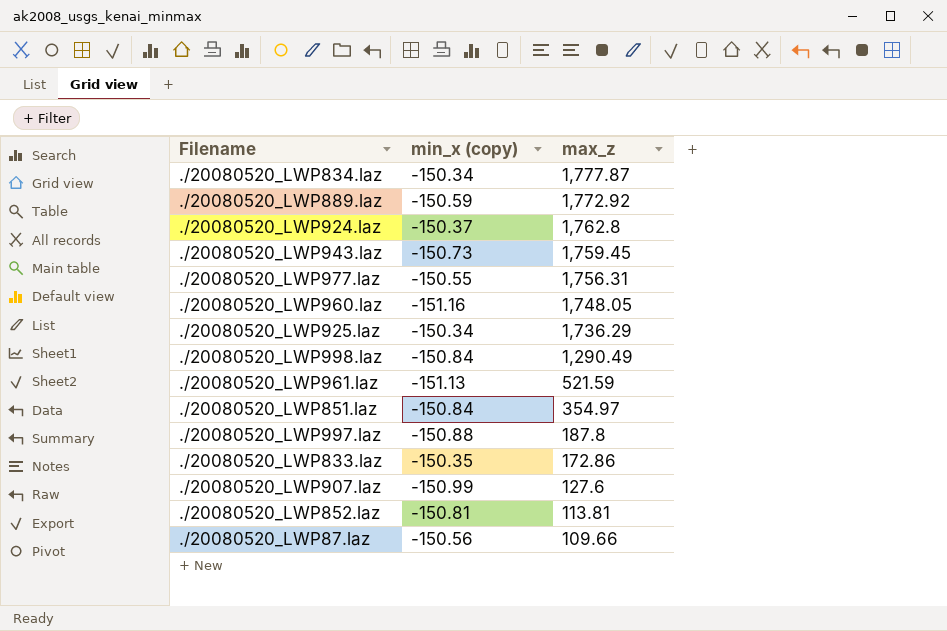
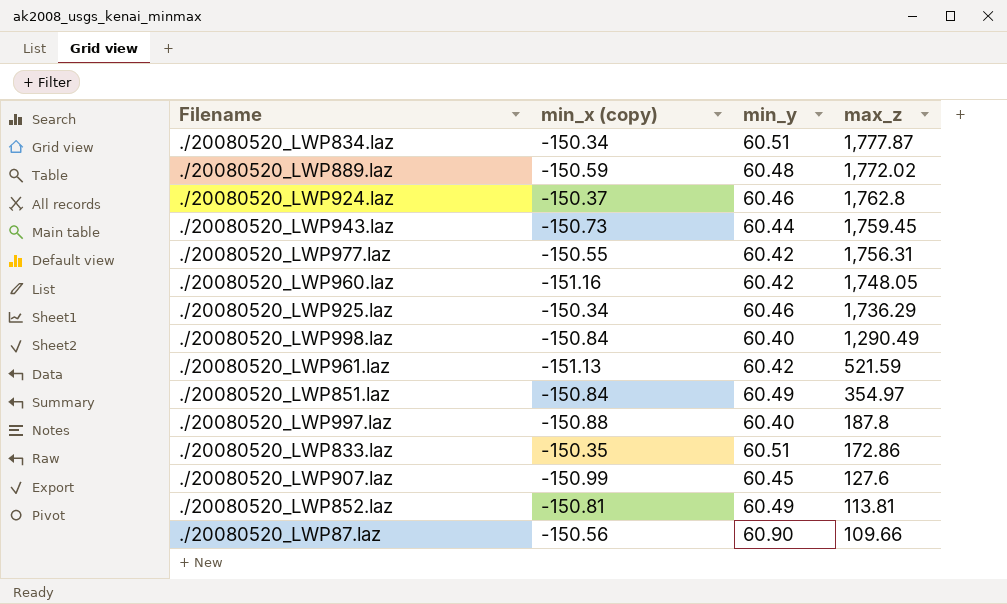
column min_y | position: none -> 3
./20080520_LWP889.laz | max_z: 1,772.92 -> 1,772.02

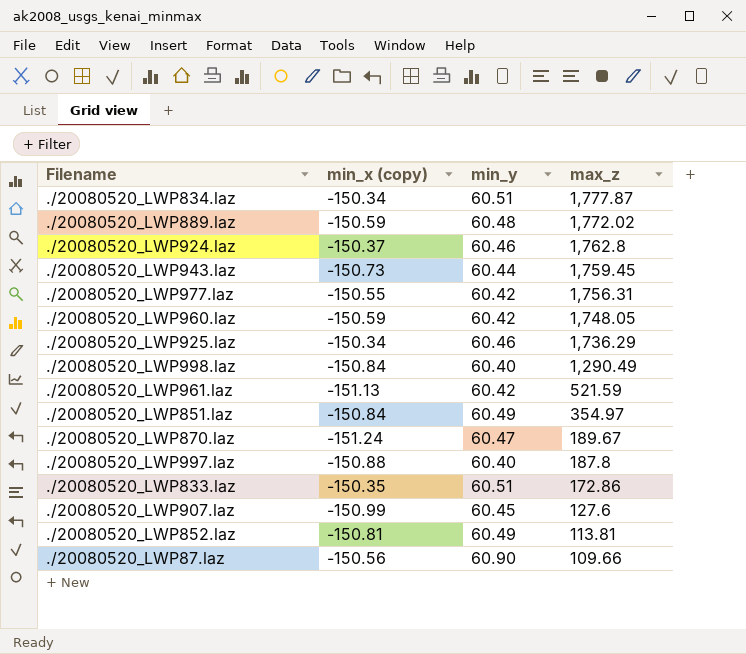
./20080520_LWP960.laz | min_x (copy): -151.16 -> -150.59
row ./20080520_LWP870.laz: none -> -151.24 | 60.47 | 189.67

